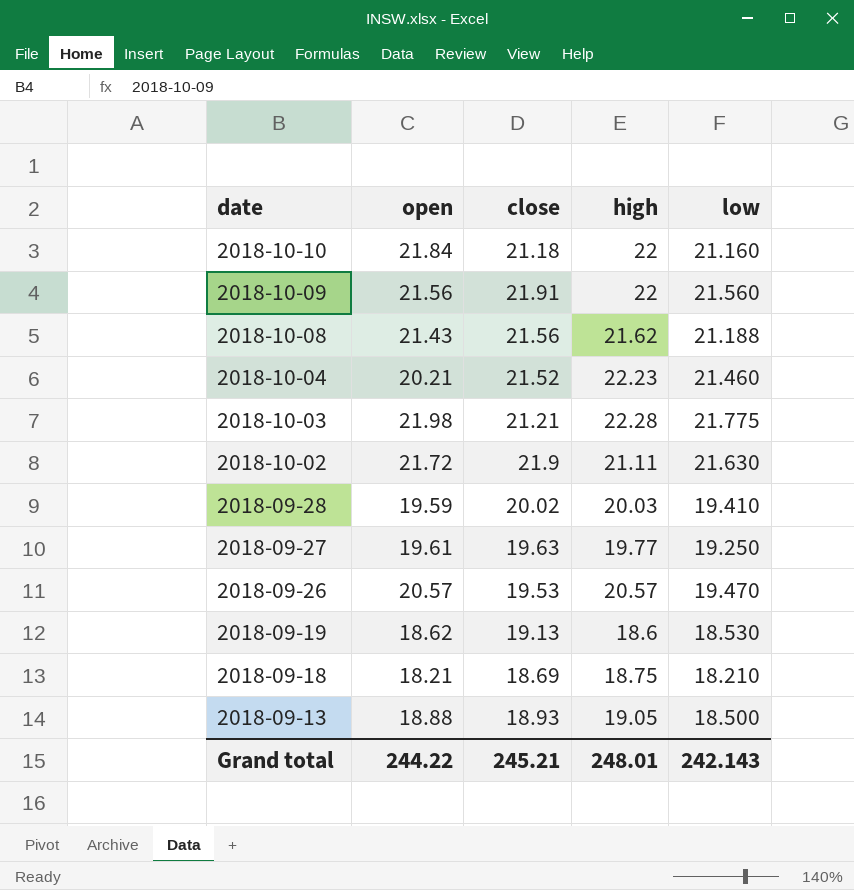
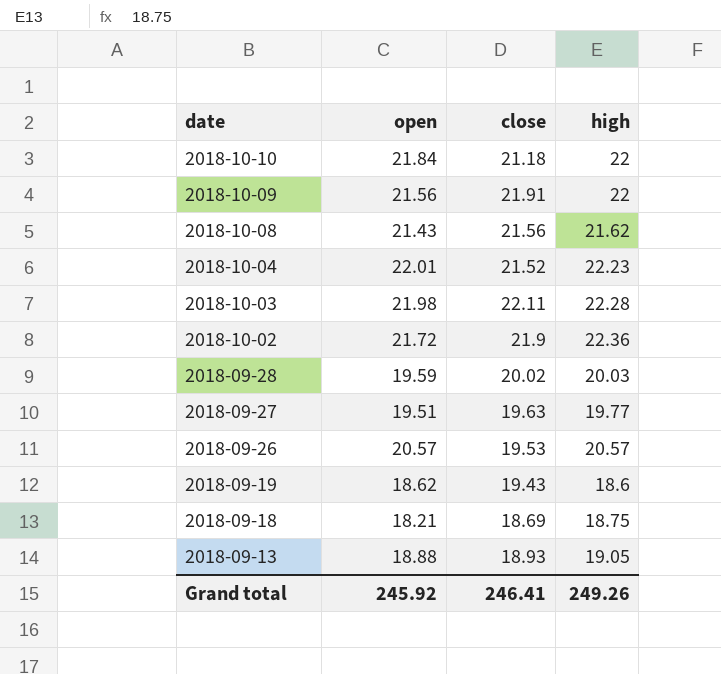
column low | position: 5 -> none
2018-10-04 | open: 20.21 -> 22.01
2018-10-03 | close: 21.21 -> 22.11
2018-10-02 | high: 21.11 -> 22.36
2018-09-27 | open: 19.61 -> 19.51
2018-09-19 | close: 19.13 -> 19.43
Grand total | open: 244.22 -> 245.92
Grand total | close: 245.21 -> 246.41
Grand total | high: 248.01 -> 249.26

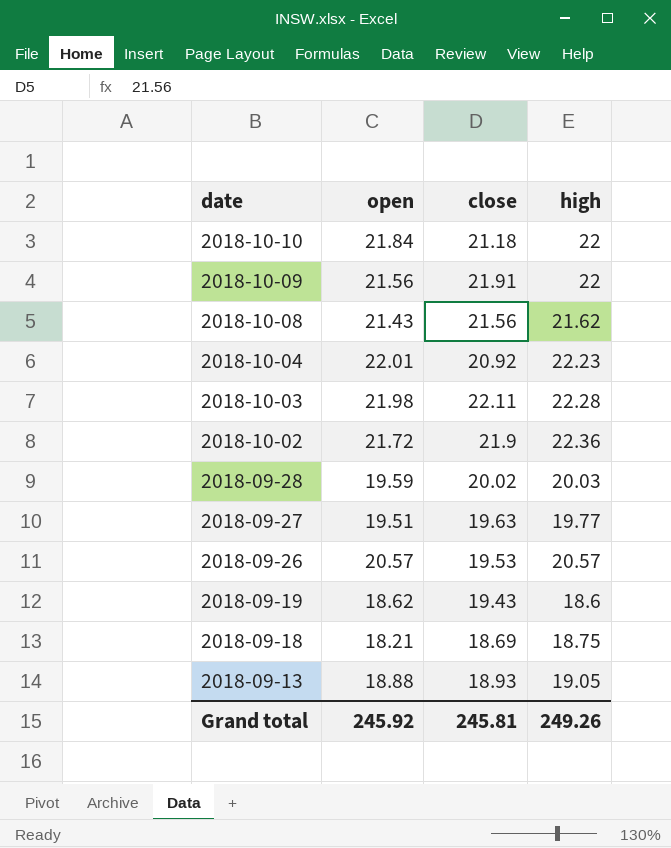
2018-10-04 | close: 21.52 -> 20.92
Grand total | close: 246.41 -> 245.81

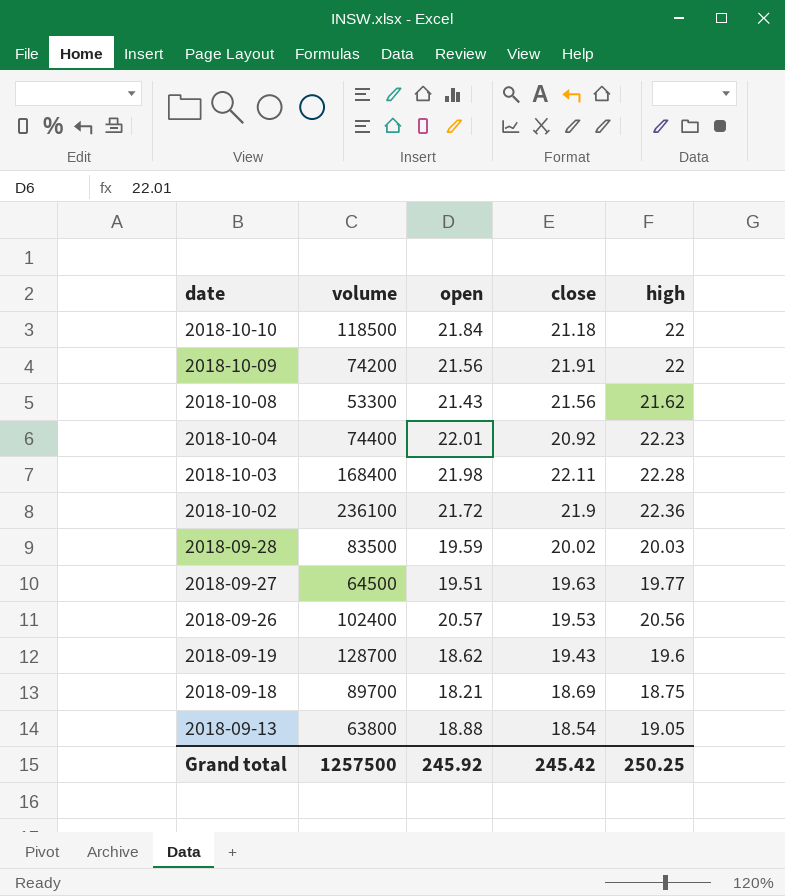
column volume | position: none -> 2
2018-09-26 | high: 20.57 -> 20.56
2018-09-19 | high: 18.6 -> 19.6
2018-09-13 | close: 18.93 -> 18.54
Grand total | close: 245.81 -> 245.42
Grand total | high: 249.26 -> 250.25

